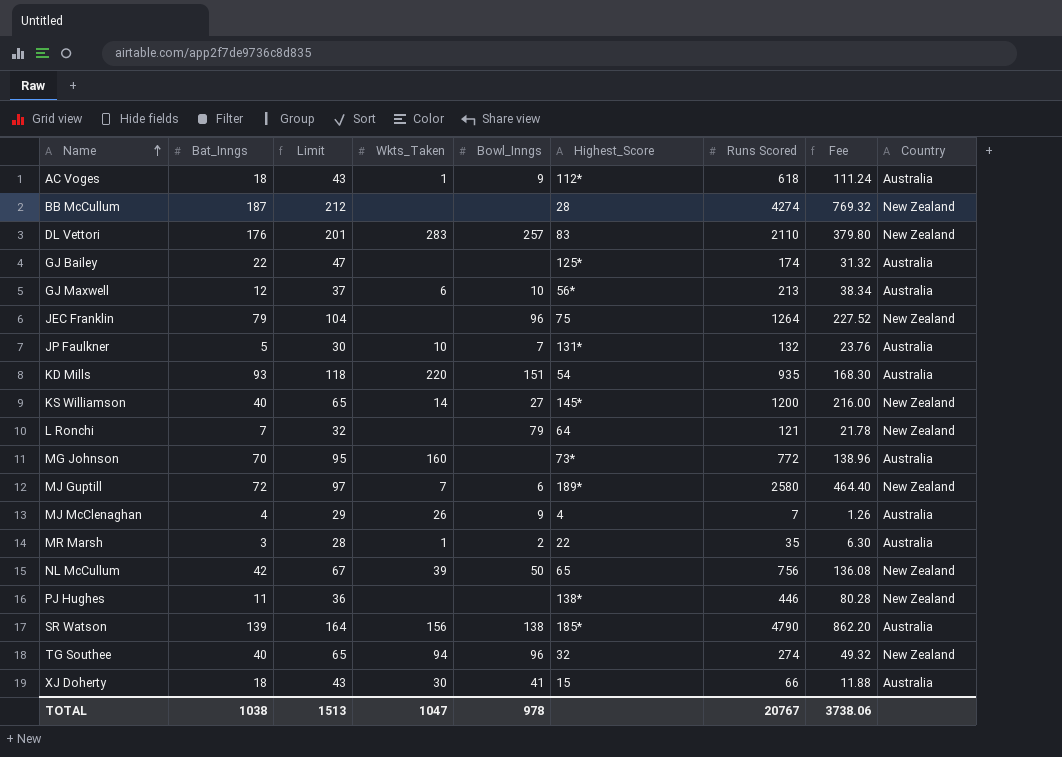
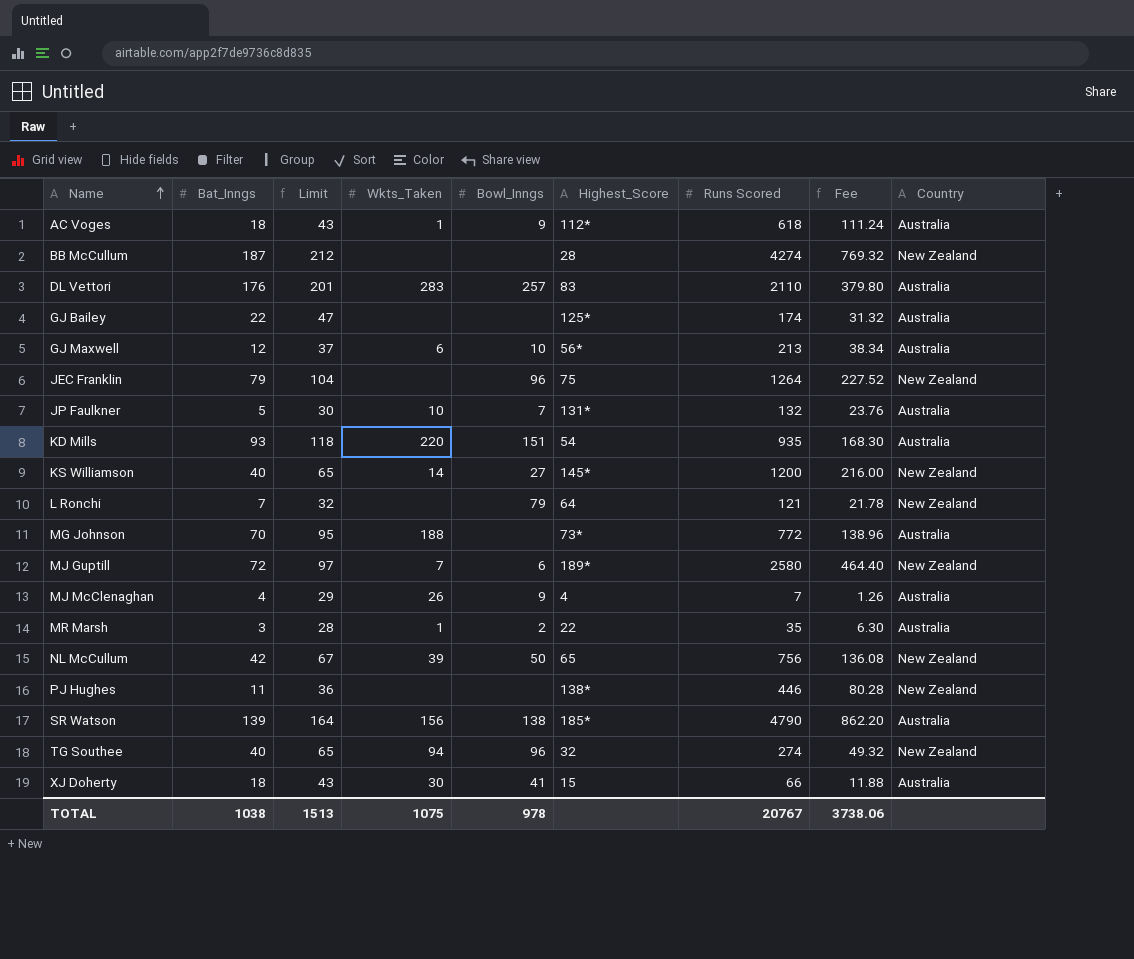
DL Vettori | Country: New Zealand -> Australia
MG Johnson | Wkts_Taken: 160 -> 188
TOTAL | Wkts_Taken: 1047 -> 1075

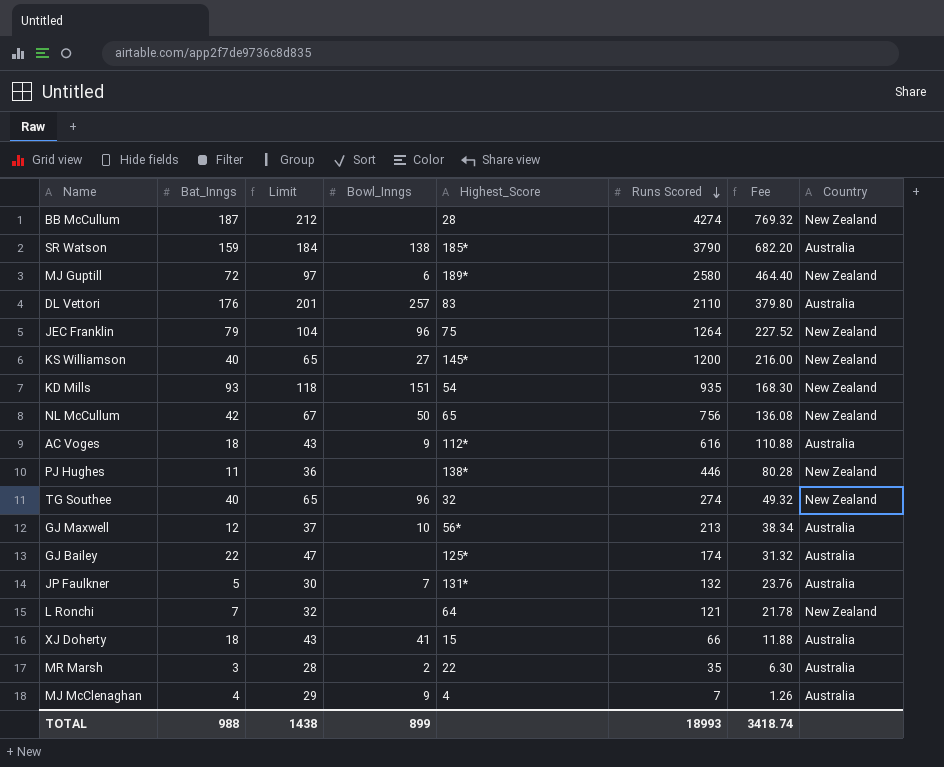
row order: Name ascending -> Runs Scored descending
column Wkts_Taken | position: 4 -> none
row MG Johnson: 70 | 95 | 188 | none | 73* | 772 | 138.96 | Australia -> none
SR Watson | Bat_Inngs: 139 -> 159
SR Watson | Limit: 164 -> 184
SR Watson | Runs Scored: 4790 -> 3790
SR Watson | Fee: 862.20 -> 682.20
KD Mills | Country: Australia -> New Zealand
AC Voges | Runs Scored: 618 -> 616
AC Voges | Fee: 111.24 -> 110.88
L Ronchi | Bowl_Inngs: 79 -> none
TOTAL | Bat_Inngs: 1038 -> 988
TOTAL | Limit: 1513 -> 1438
TOTAL | Bowl_Inngs: 978 -> 899
TOTAL | Runs Scored: 20767 -> 18993
TOTAL | Fee: 3738.06 -> 3418.74

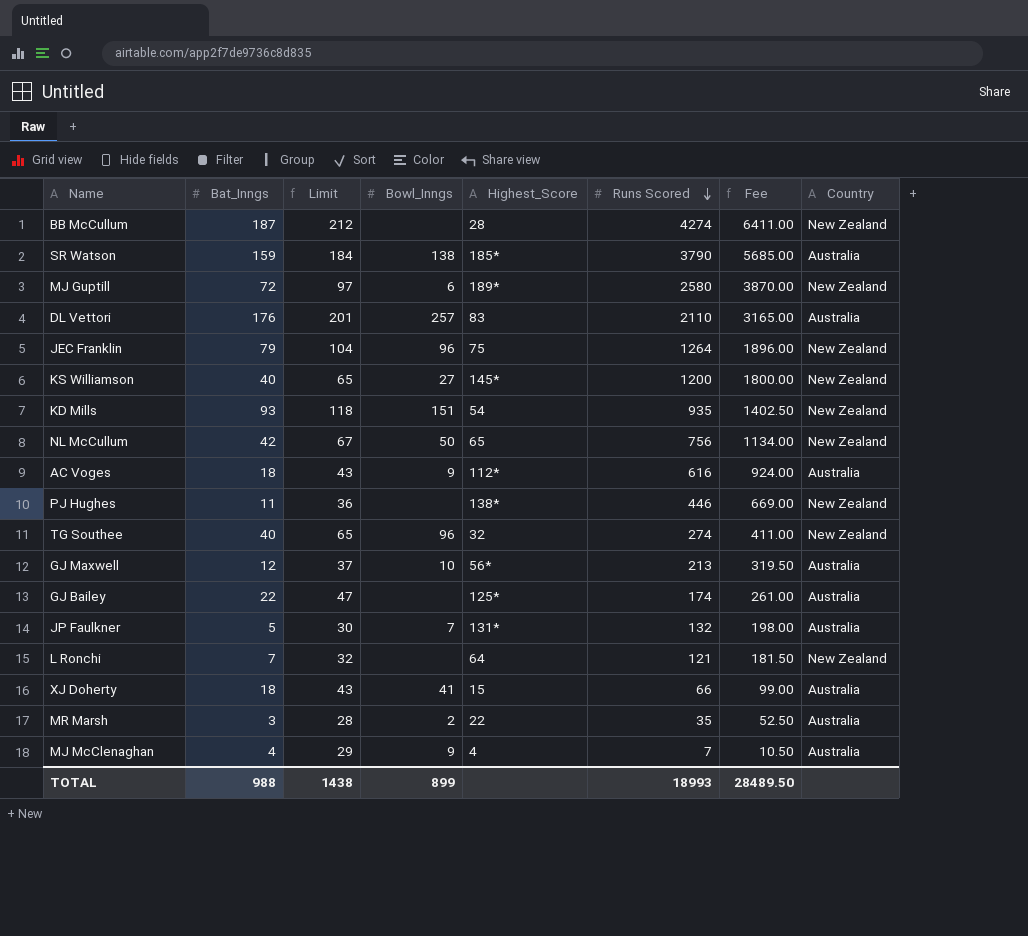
column Fee | formula: [Runs Scored] * 0.18 -> [Runs Scored] * 1.5
TOTAL | Fee: 3418.74 -> 28489.50

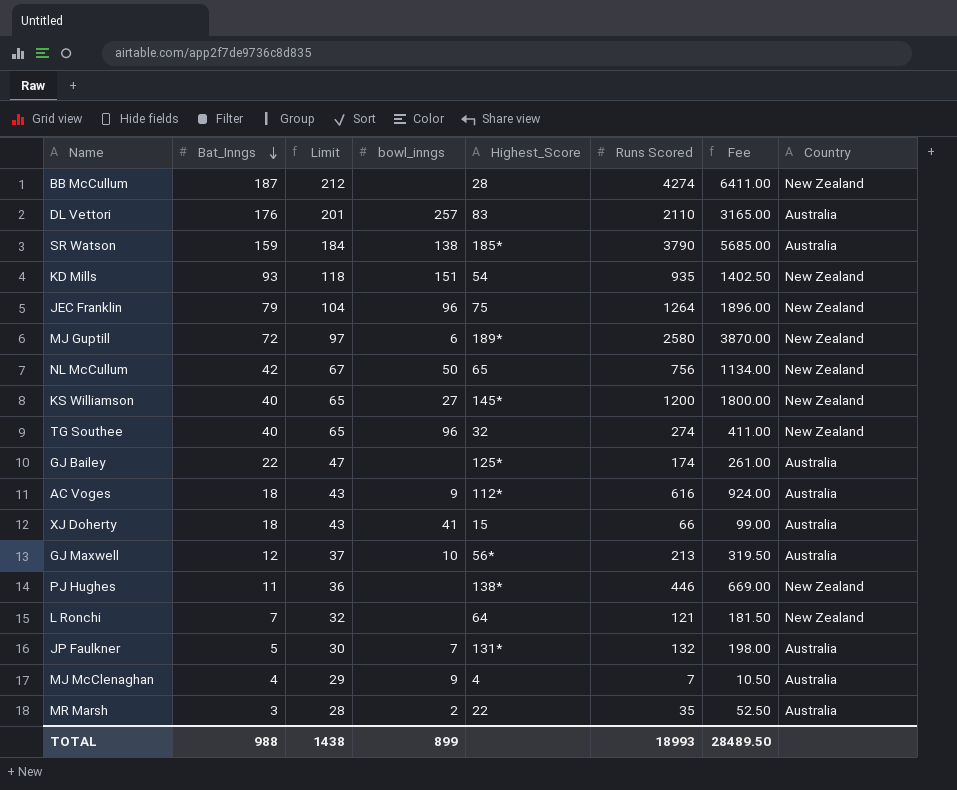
row order: Runs Scored descending -> Bat_Inngs descending
column name: Bowl_Inngs -> bowl_inngs

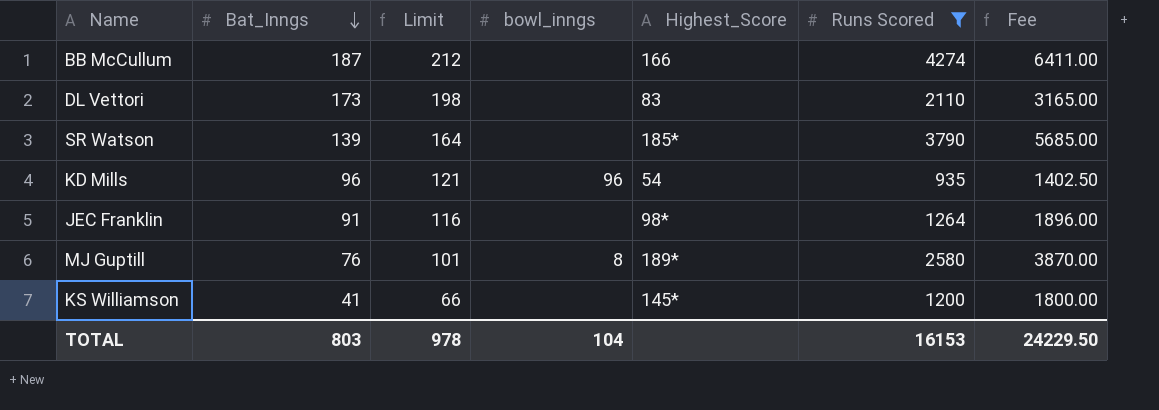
filter: none -> Runs Scored >= 935
column Country | position: 8 -> none
BB McCullum | Highest_Score: 28 -> 166
DL Vettori | Bat_Inngs: 176 -> 173
DL Vettori | Limit: 201 -> 198
DL Vettori | bowl_inngs: 257 -> none
SR Watson | Bat_Inngs: 159 -> 139
SR Watson | Limit: 184 -> 164
SR Watson | bowl_inngs: 138 -> none
KD Mills | Bat_Inngs: 93 -> 96
KD Mills | Limit: 118 -> 121
KD Mills | bowl_inngs: 151 -> 96
JEC Franklin | Bat_Inngs: 79 -> 91
JEC Franklin | Limit: 104 -> 116
JEC Franklin | bowl_inngs: 96 -> none
JEC Franklin | Highest_Score: 75 -> 98*
MJ Guptill | Bat_Inngs: 72 -> 76
MJ Guptill | Limit: 97 -> 101
MJ Guptill | bowl_inngs: 6 -> 8
KS Williamson | Bat_Inngs: 40 -> 41
KS Williamson | Limit: 65 -> 66
KS Williamson | bowl_inngs: 27 -> none
TOTAL | Bat_Inngs: 988 -> 803
TOTAL | Limit: 1438 -> 978
TOTAL | bowl_inngs: 899 -> 104
TOTAL | Runs Scored: 18993 -> 16153
TOTAL | Fee: 28489.50 -> 24229.50

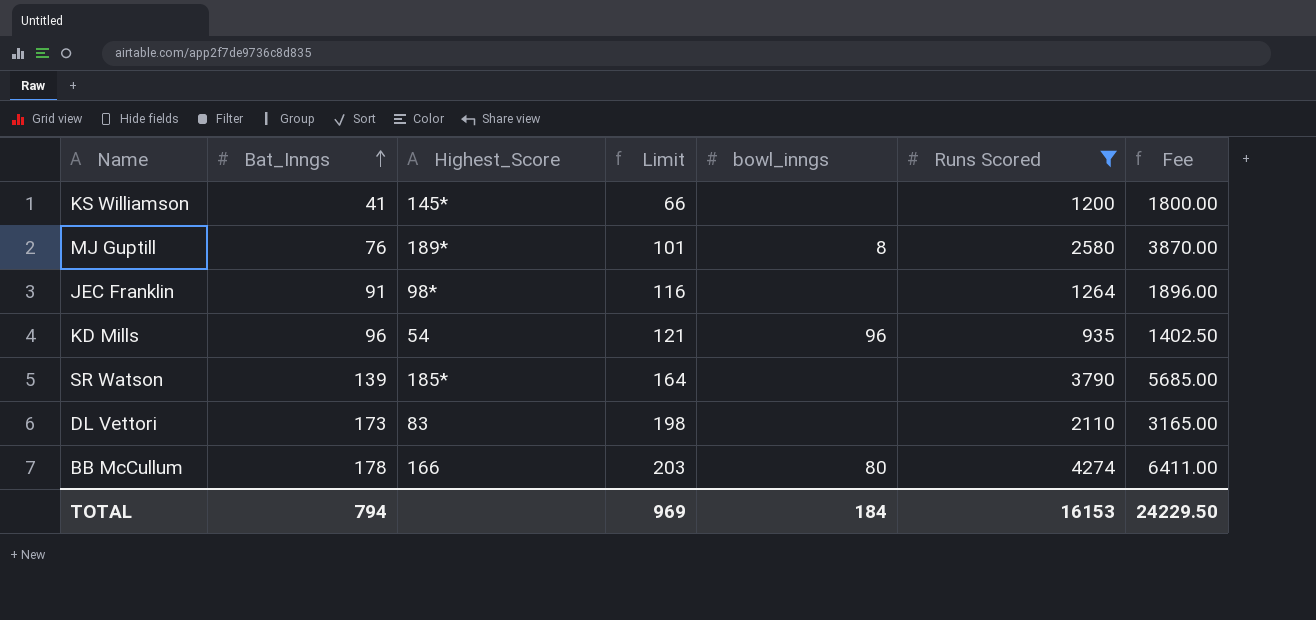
row order: Bat_Inngs descending -> Bat_Inngs ascending
column Highest_Score | position: 5 -> 3
BB McCullum | Bat_Inngs: 187 -> 178
BB McCullum | Limit: 212 -> 203
BB McCullum | bowl_inngs: none -> 80
TOTAL | Bat_Inngs: 803 -> 794
TOTAL | Limit: 978 -> 969
TOTAL | bowl_inngs: 104 -> 184

